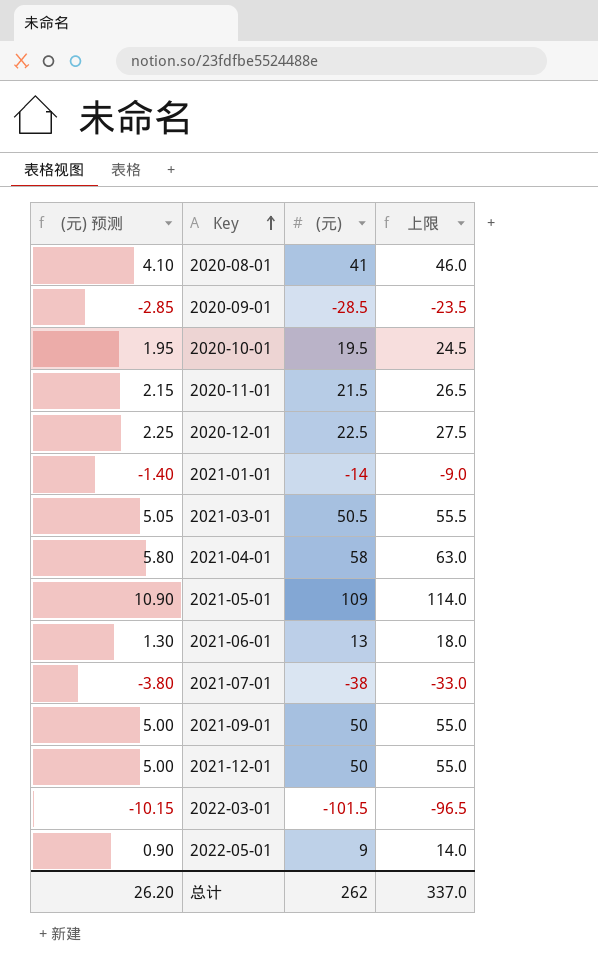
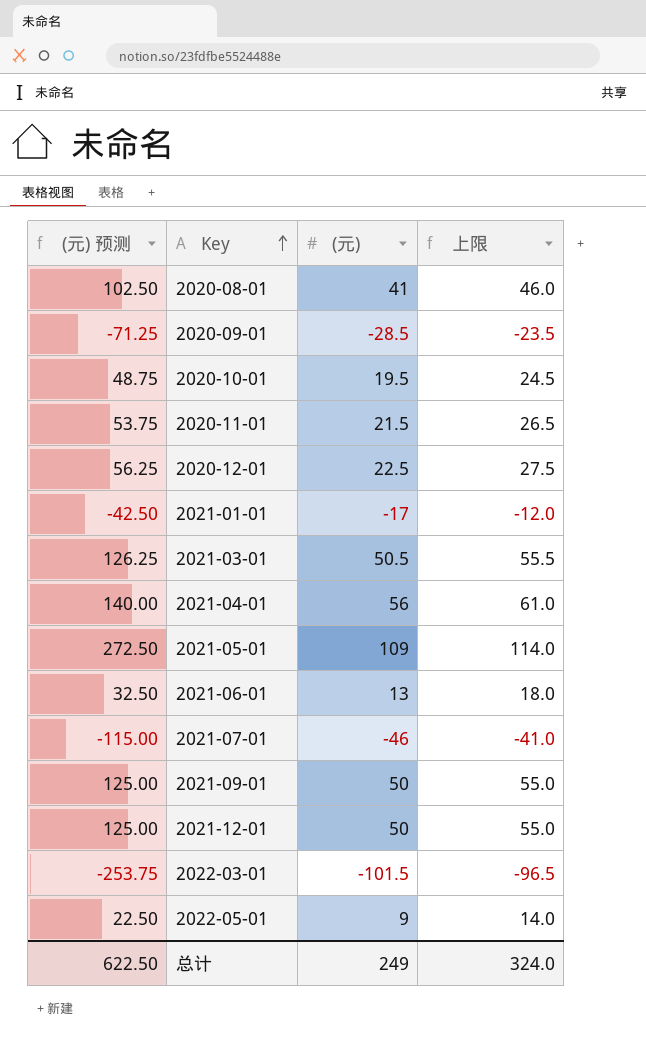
column (元) 预测 | formula: [(元)] * 0.1 -> [(元)] * 2.5
2021-01-01 | (元): -14 -> -17
2021-01-01 | 上限: -9.0 -> -12.0
2021-04-01 | (元): 58 -> 56
2021-04-01 | 上限: 63.0 -> 61.0
2021-07-01 | (元): -38 -> -46
2021-07-01 | 上限: -33.0 -> -41.0
总计 | (元) 预测: 26.20 -> 622.50
总计 | (元): 262 -> 249
总计 | 上限: 337.0 -> 324.0

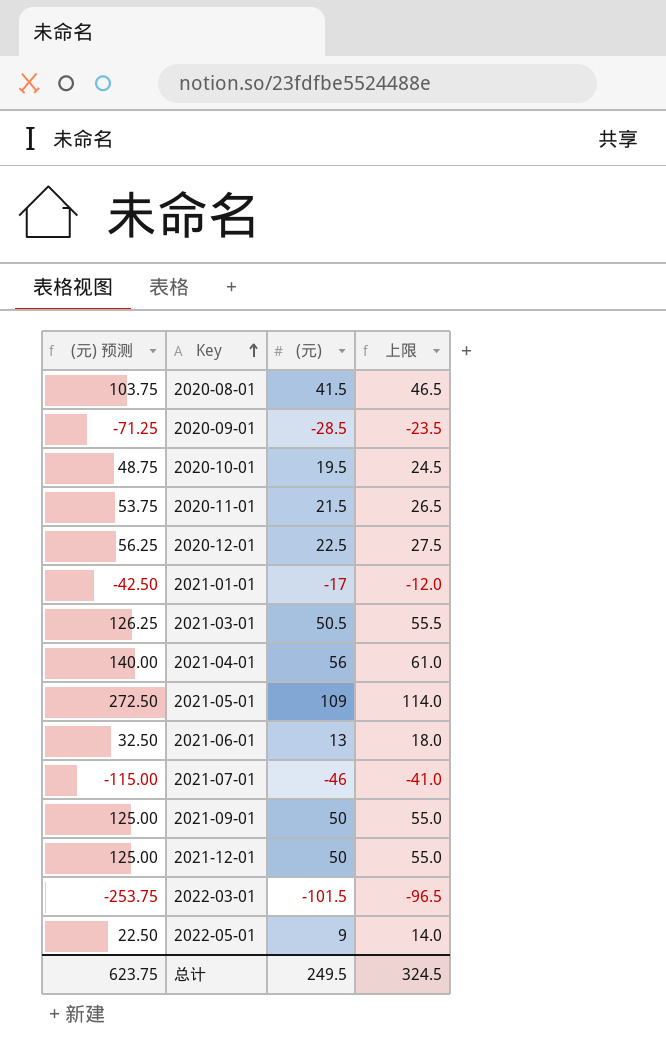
2020-08-01 | (元) 预测: 102.50 -> 103.75
2020-08-01 | (元): 41 -> 41.5
2020-08-01 | 上限: 46.0 -> 46.5
总计 | (元) 预测: 622.50 -> 623.75
总计 | (元): 249 -> 249.5
总计 | 上限: 324.0 -> 324.5

